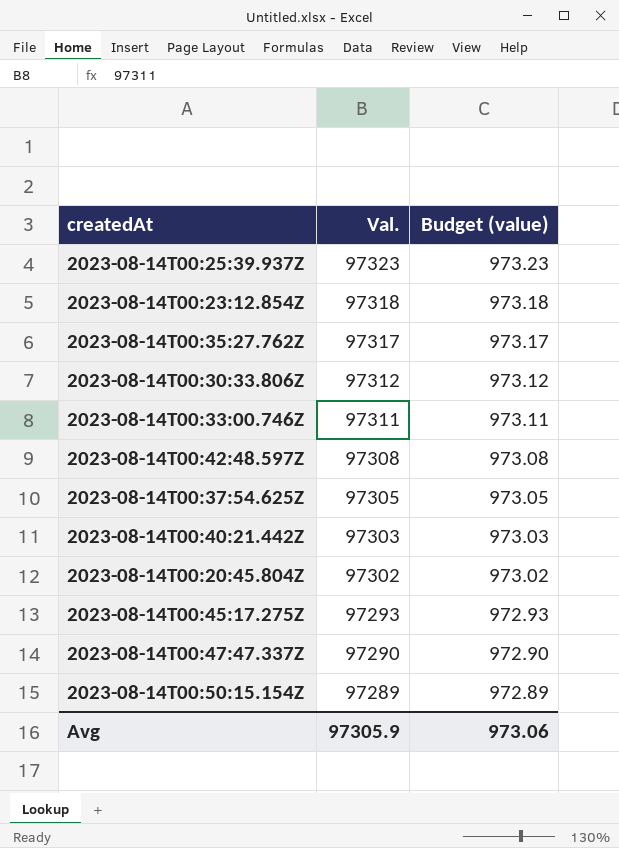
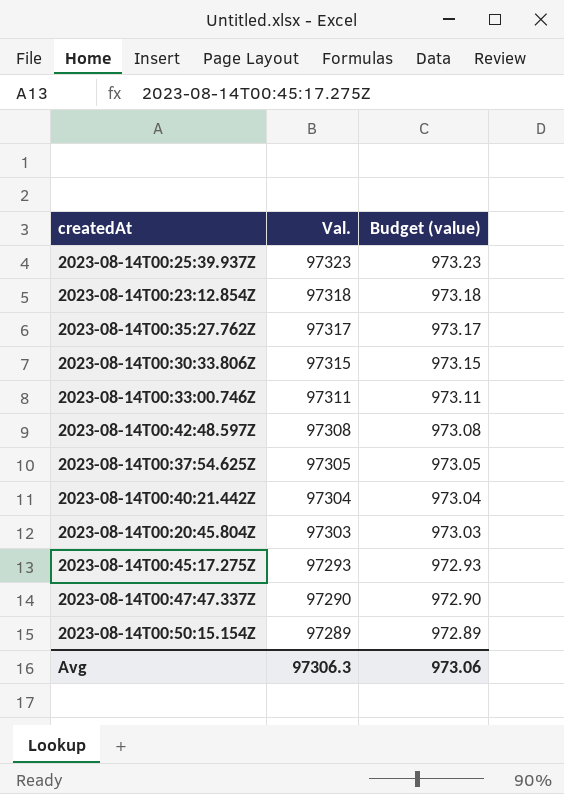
2023-08-14T00:30:33.806Z | Val.: 97312 -> 97315
2023-08-14T00:30:33.806Z | Budget (value): 973.12 -> 973.15
2023-08-14T00:40:21.442Z | Val.: 97303 -> 97304
2023-08-14T00:40:21.442Z | Budget (value): 973.03 -> 973.04
2023-08-14T00:20:45.804Z | Val.: 97302 -> 97303
2023-08-14T00:20:45.804Z | Budget (value): 973.02 -> 973.03
Avg | Val.: 97305.9 -> 97306.3

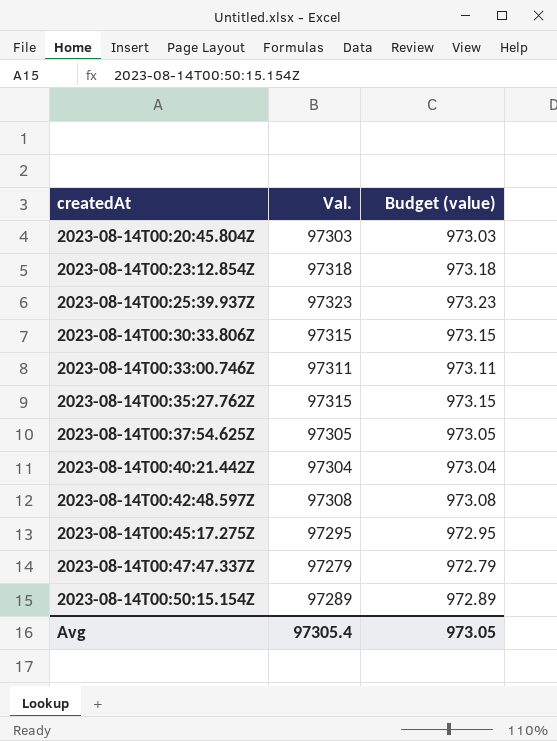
row order: Val. descending -> createdAt ascending
2023-08-14T00:35:27.762Z | Val.: 97317 -> 97315
2023-08-14T00:35:27.762Z | Budget (value): 973.17 -> 973.15
2023-08-14T00:45:17.275Z | Val.: 97293 -> 97295
2023-08-14T00:45:17.275Z | Budget (value): 972.93 -> 972.95
2023-08-14T00:47:47.337Z | Val.: 97290 -> 97279
2023-08-14T00:47:47.337Z | Budget (value): 972.90 -> 972.79
Avg | Val.: 97306.3 -> 97305.4
Avg | Budget (value): 973.06 -> 973.05

